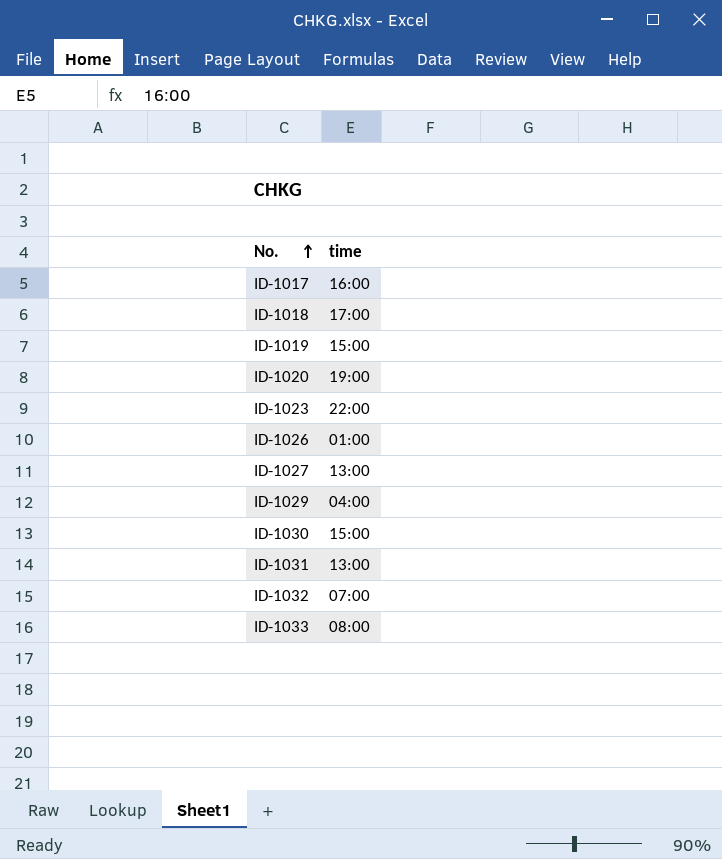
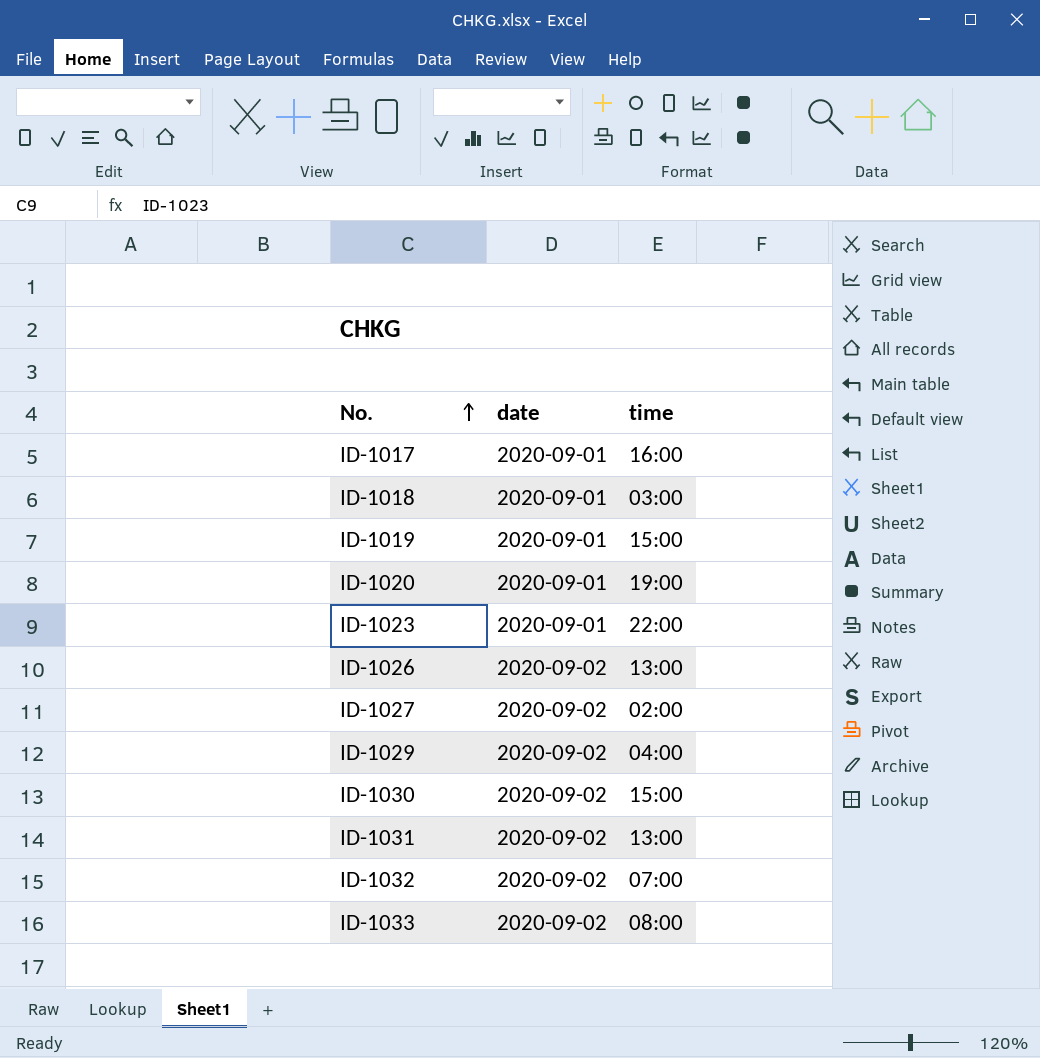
column date | position: none -> 2
ID-1018 | time: 17:00 -> 03:00
ID-1026 | time: 01:00 -> 13:00
ID-1027 | time: 13:00 -> 02:00

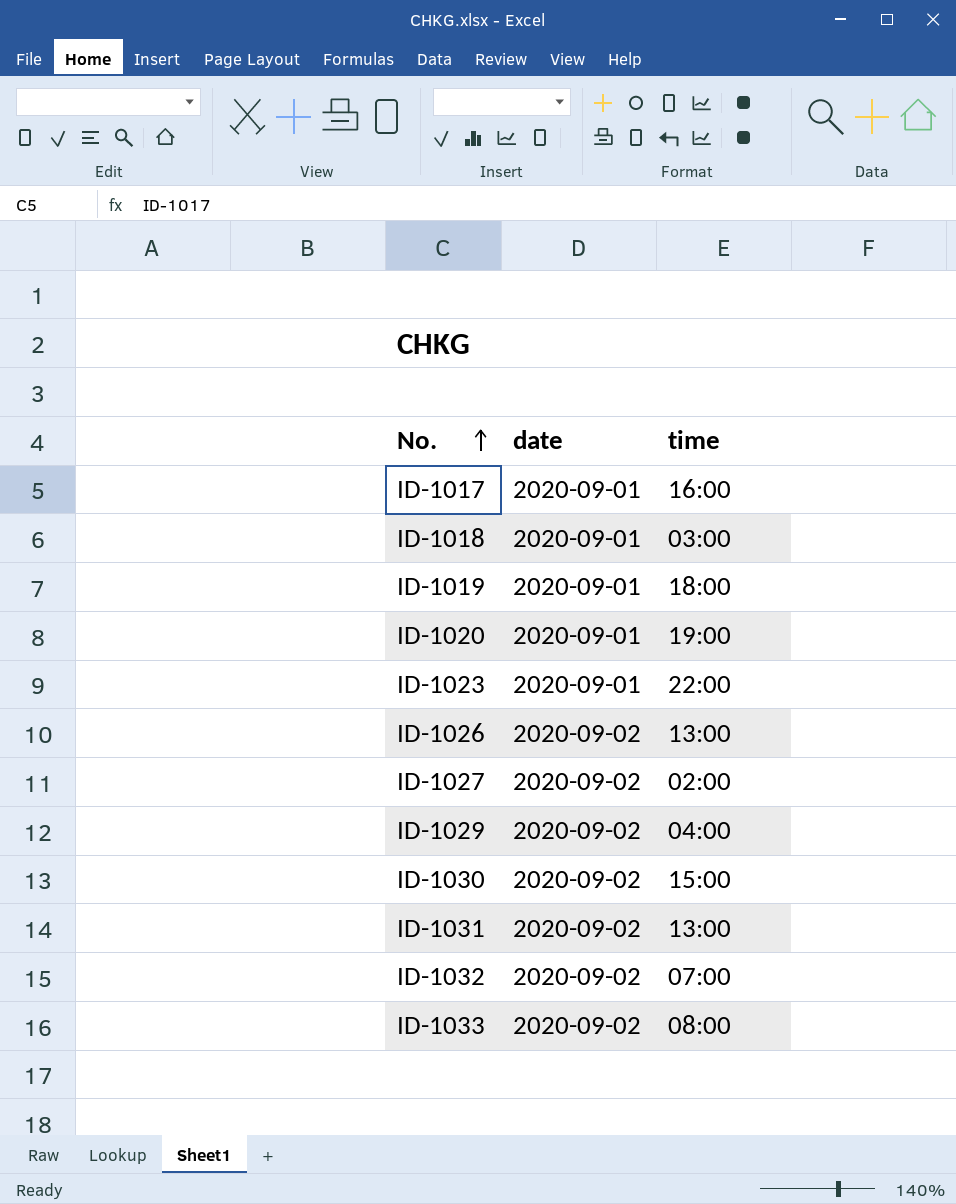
ID-1019 | time: 15:00 -> 18:00

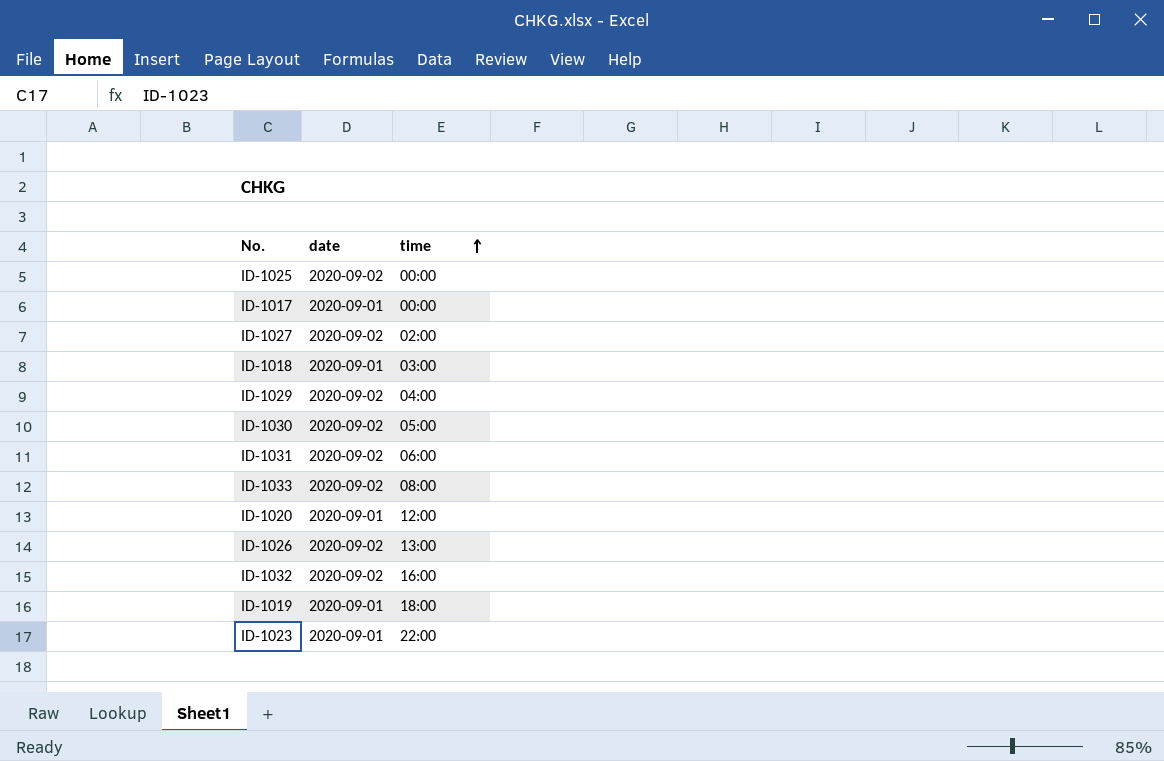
row order: No. ascending -> time ascending
row ID-1025: none -> 2020-09-02 | 00:00
ID-1017 | time: 16:00 -> 00:00
ID-1030 | time: 15:00 -> 05:00
ID-1031 | time: 13:00 -> 06:00
ID-1020 | time: 19:00 -> 12:00
ID-1032 | time: 07:00 -> 16:00

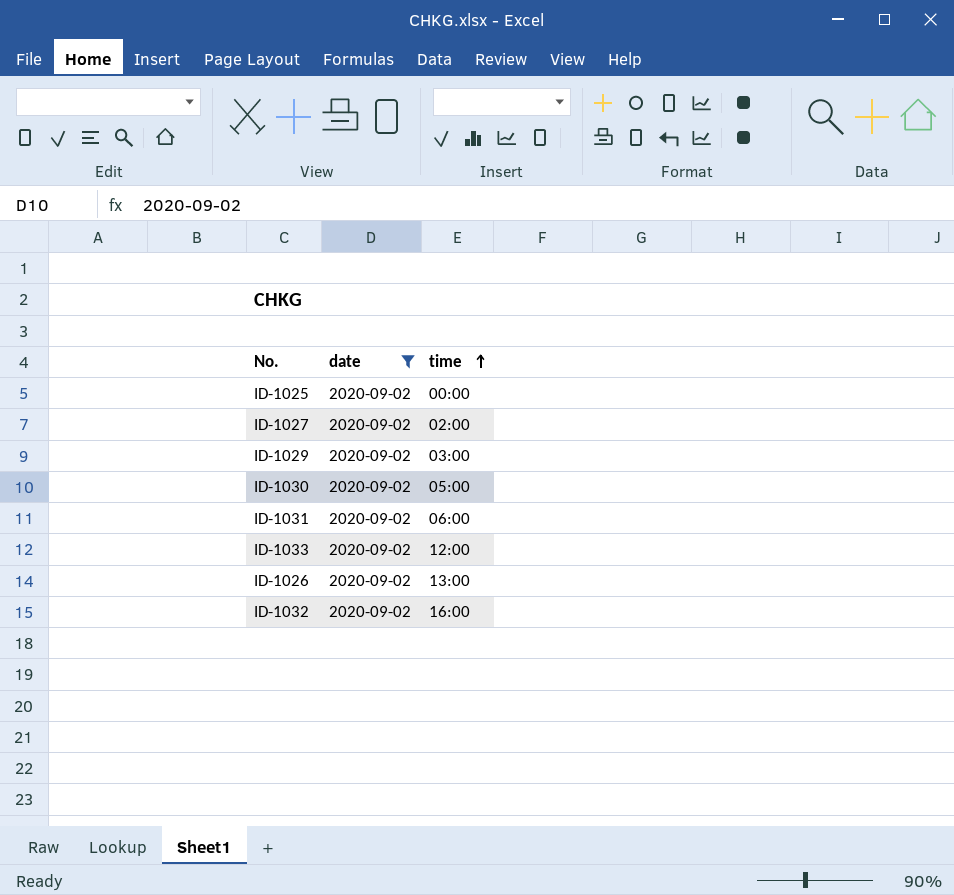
filter: none -> date = 2020-09-02
ID-1029 | time: 04:00 -> 03:00
ID-1033 | time: 08:00 -> 12:00

